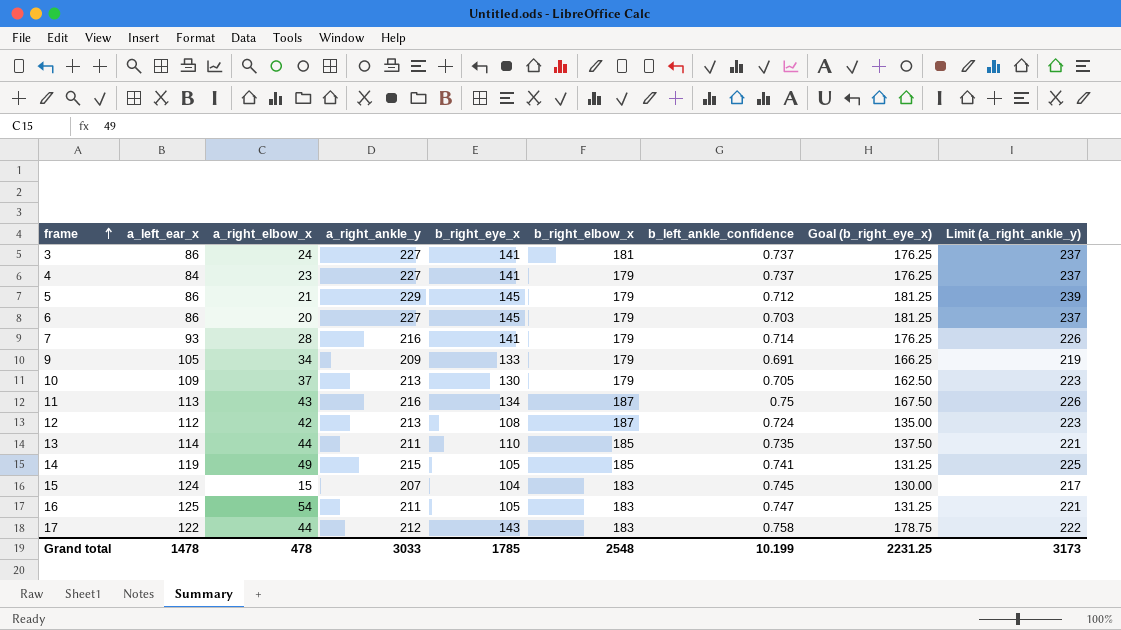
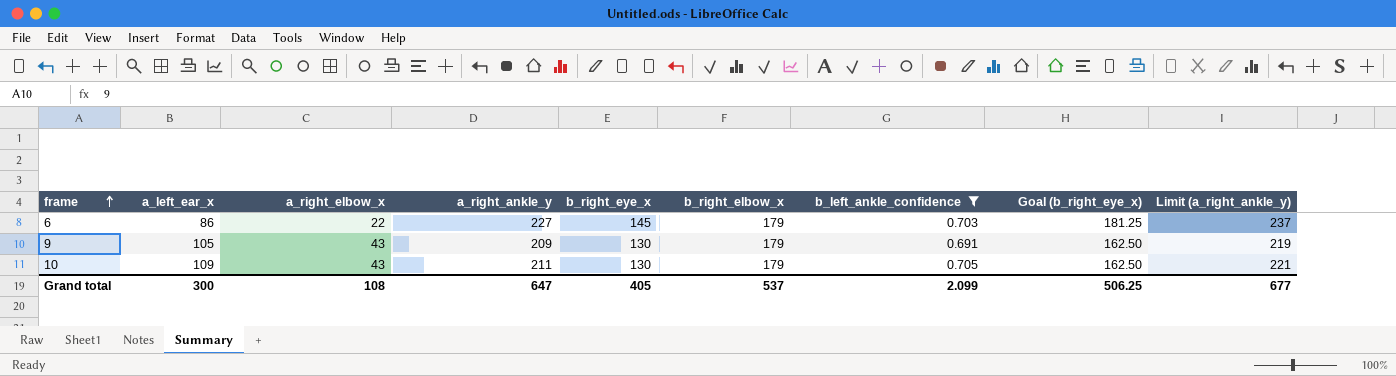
filter: none -> b_left_ankle_confidence <= 0.705
6 | a_right_elbow_x: 20 -> 22
9 | a_right_elbow_x: 34 -> 43
9 | b_right_eye_x: 133 -> 130
9 | Goal (b_right_eye_x): 166.25 -> 162.50
10 | a_right_elbow_x: 37 -> 43
10 | a_right_ankle_y: 213 -> 211
10 | Limit (a_right_ankle_y): 223 -> 221
Grand total | a_left_ear_x: 1478 -> 300
Grand total | a_right_elbow_x: 478 -> 108
Grand total | a_right_ankle_y: 3033 -> 647
Grand total | b_right_eye_x: 1785 -> 405
Grand total | b_right_elbow_x: 2548 -> 537
Grand total | b_left_ankle_confidence: 10.199 -> 2.099
Grand total | Goal (b_right_eye_x): 2231.25 -> 506.25
Grand total | Limit (a_right_ankle_y): 3173 -> 677

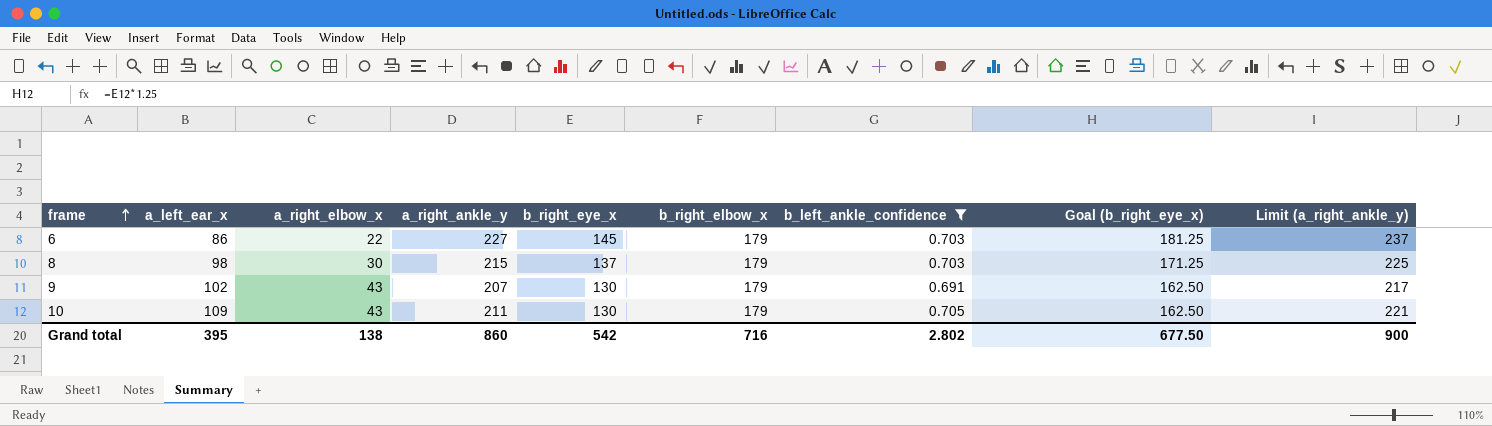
row 8: none -> 98 | 30 | 215 | 137 | 179 | 0.703 | 171.25 | 225
9 | a_left_ear_x: 105 -> 102
9 | a_right_ankle_y: 209 -> 207
9 | Limit (a_right_ankle_y): 219 -> 217
Grand total | a_left_ear_x: 300 -> 395
Grand total | a_right_elbow_x: 108 -> 138
Grand total | a_right_ankle_y: 647 -> 860
Grand total | b_right_eye_x: 405 -> 542
Grand total | b_right_elbow_x: 537 -> 716
Grand total | b_left_ankle_confidence: 2.099 -> 2.802
Grand total | Goal (b_right_eye_x): 506.25 -> 677.50
Grand total | Limit (a_right_ankle_y): 677 -> 900

